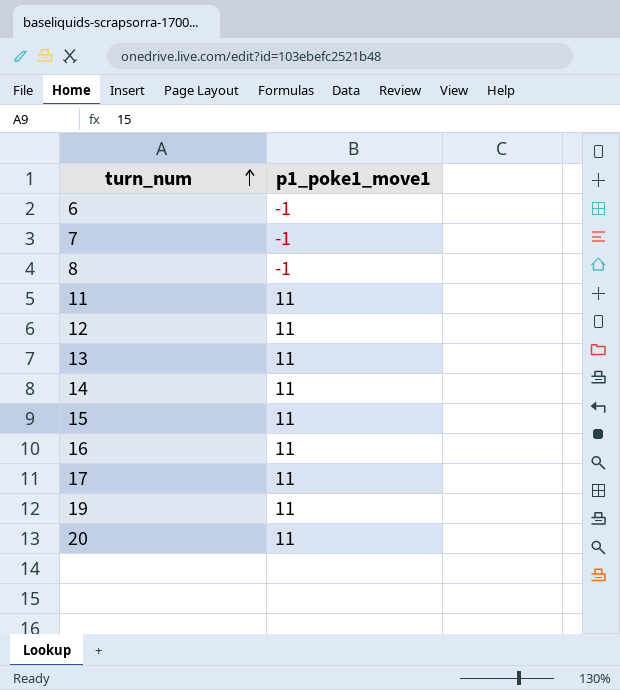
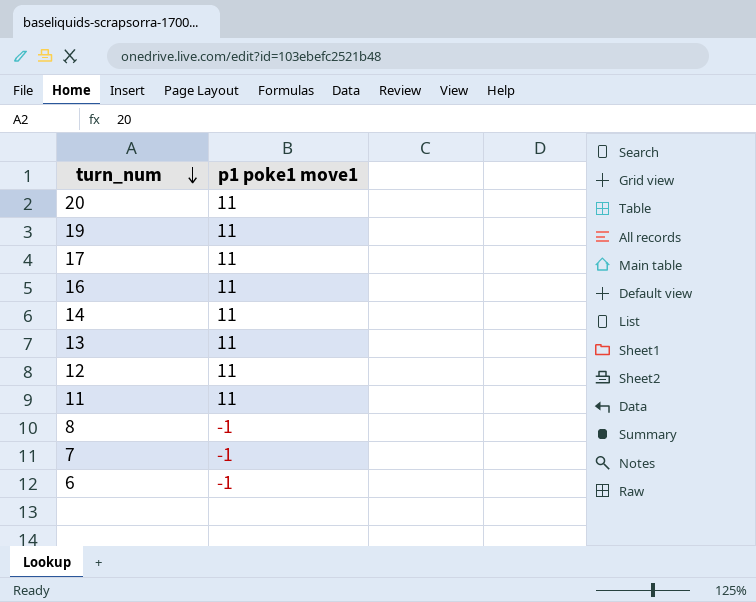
row order: turn_num ascending -> turn_num descending
column name: p1_poke1_move1 -> p1 poke1 move1
row 15: 11 -> none

